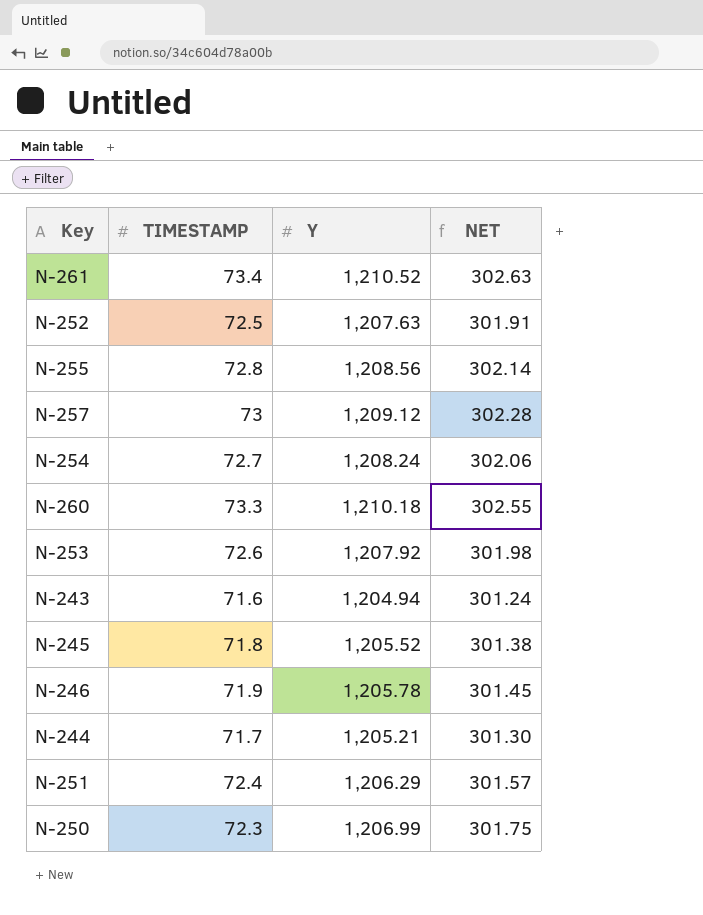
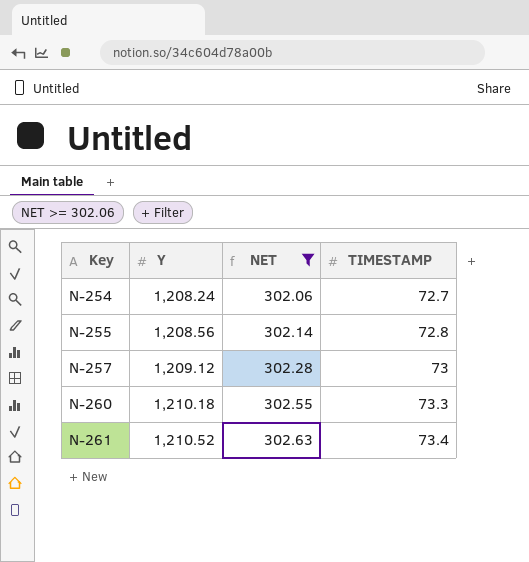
filter: none -> NET >= 302.06
row order: none -> Key ascending
column TIMESTAMP | position: 2 -> 4

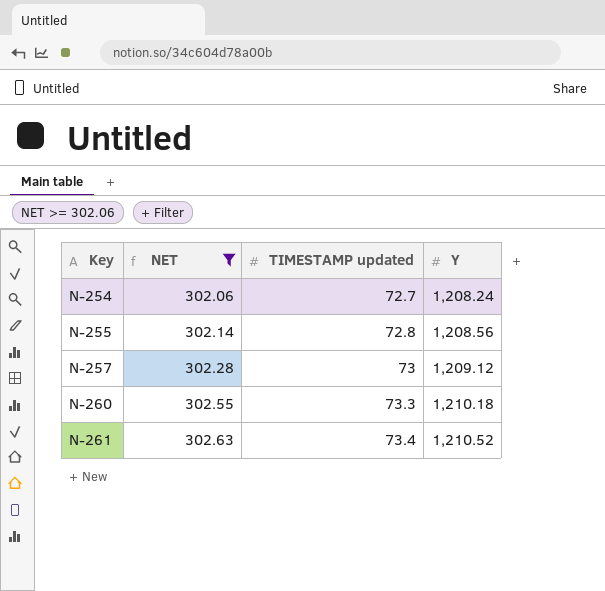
column name: TIMESTAMP -> TIMESTAMP updated
column Y | position: 2 -> 4

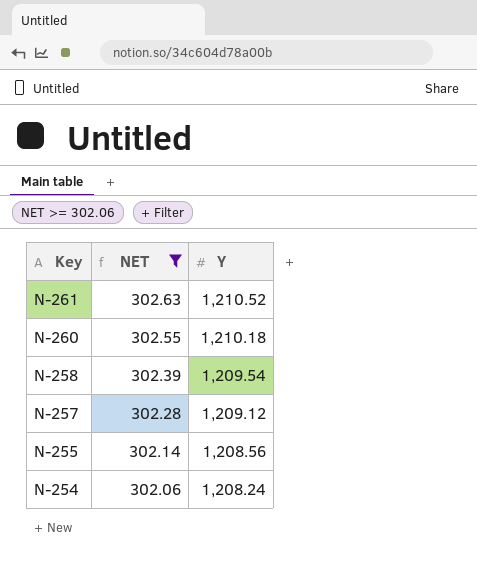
row order: Key ascending -> Key descending
column TIMESTAMP updated | position: 3 -> none
row N-258: none -> 302.39 | 1,209.54

